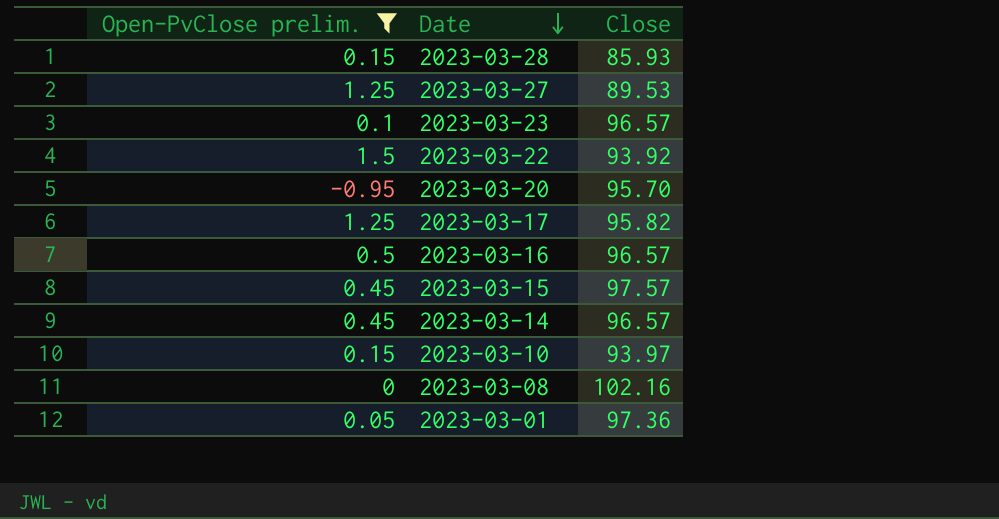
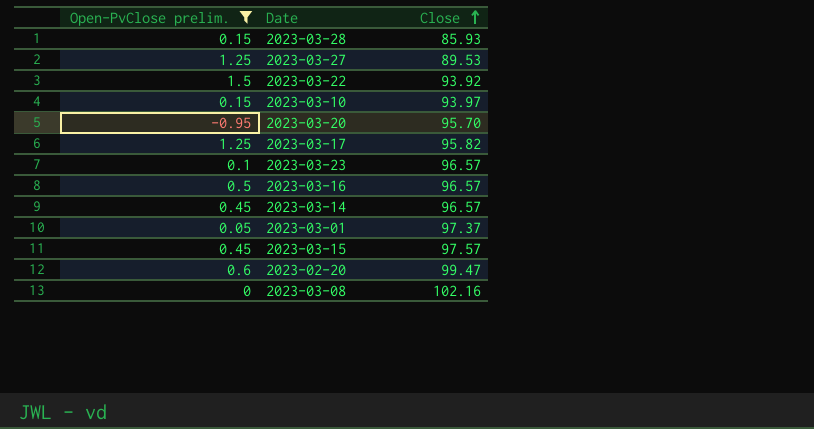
row order: Date descending -> Close ascending
2023-03-01 | Close: 97.36 -> 97.37
row 2023-02-20: none -> 0.6 | 99.47

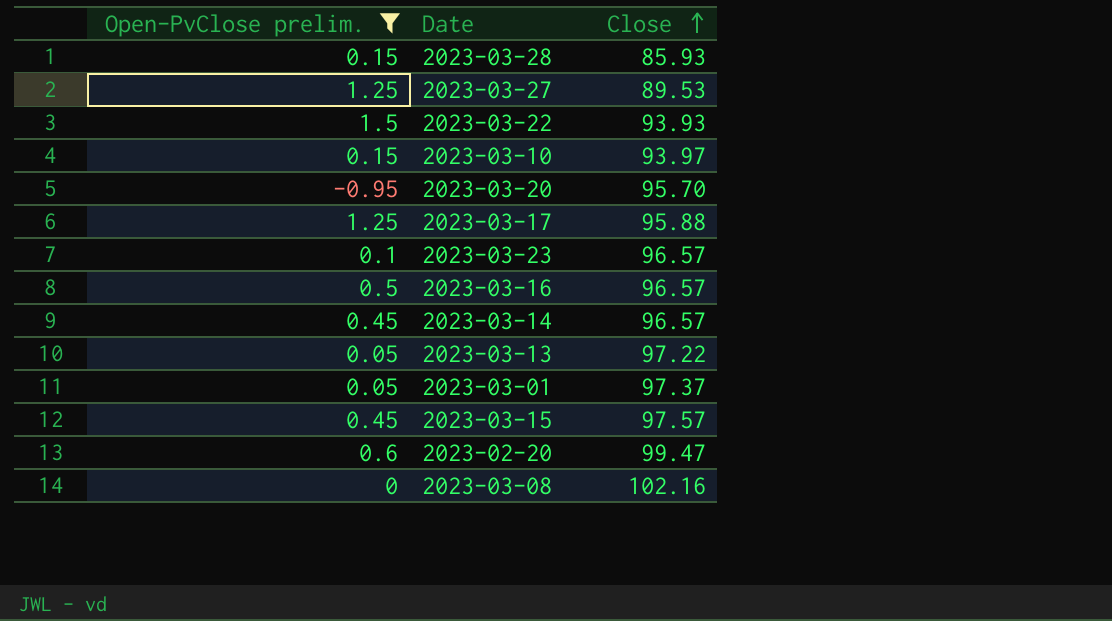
2023-03-22 | Close: 93.92 -> 93.93
2023-03-17 | Close: 95.82 -> 95.88
row 2023-03-13: none -> 0.05 | 97.22

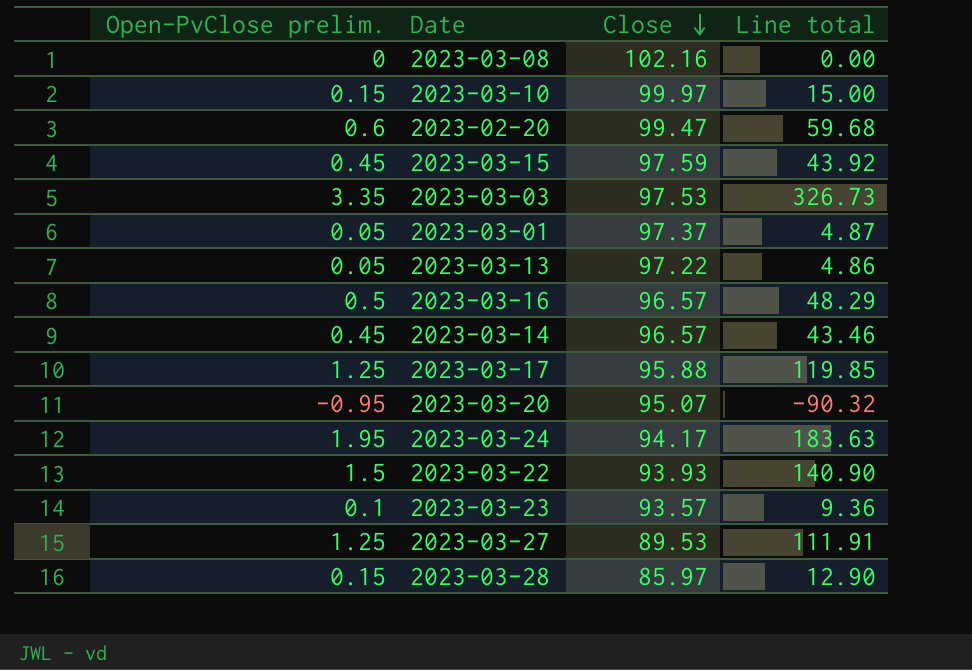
filter: Open-PvClose prelim. <= 1.5 -> none
row order: Close ascending -> Close descending
column Line total | formula: none -> [Open-PvClose prelim.] * [Close]
2023-03-10 | Close: 93.97 -> 99.97
2023-03-15 | Close: 97.57 -> 97.59
2023-03-20 | Close: 95.70 -> 95.07
2023-03-23 | Close: 96.57 -> 93.57
2023-03-28 | Close: 85.93 -> 85.97

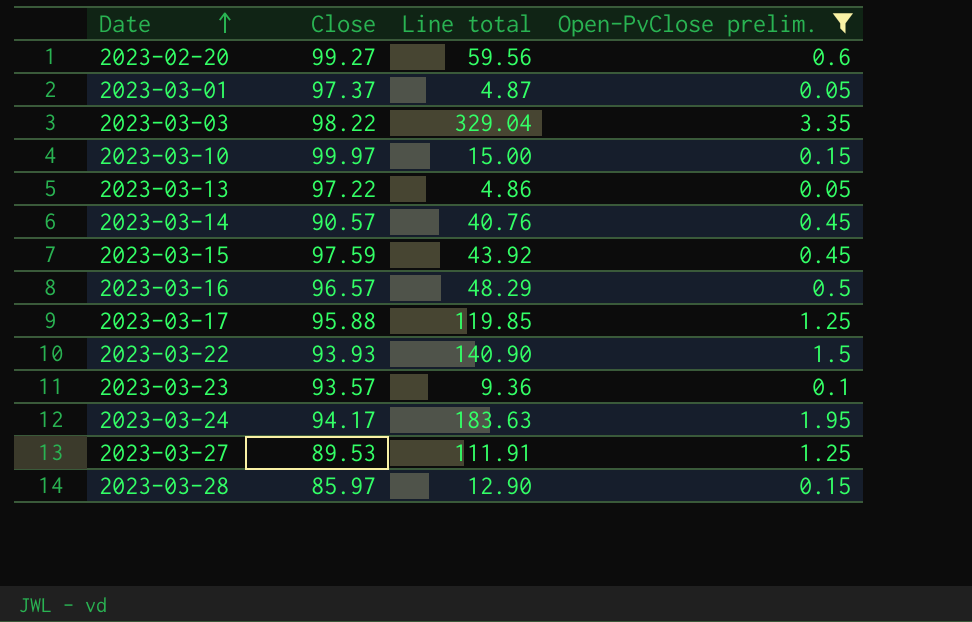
filter: none -> Open-PvClose prelim. >= 0.05
row order: Close descending -> Date ascending
column Open-PvClose prelim. | position: 1 -> 4
2023-02-20 | Close: 99.47 -> 99.27
2023-02-20 | Line total: 59.68 -> 59.56
2023-03-03 | Close: 97.53 -> 98.22
2023-03-03 | Line total: 326.73 -> 329.04
2023-03-14 | Close: 96.57 -> 90.57
2023-03-14 | Line total: 43.46 -> 40.76

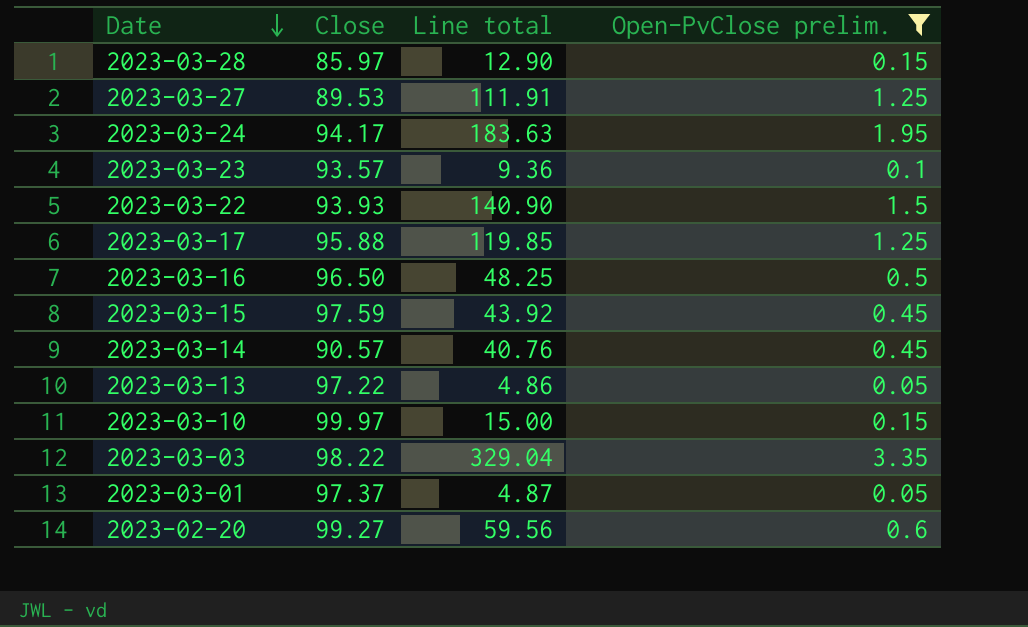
row order: Date ascending -> Date descending
2023-03-16 | Close: 96.57 -> 96.50
2023-03-16 | Line total: 48.29 -> 48.25

